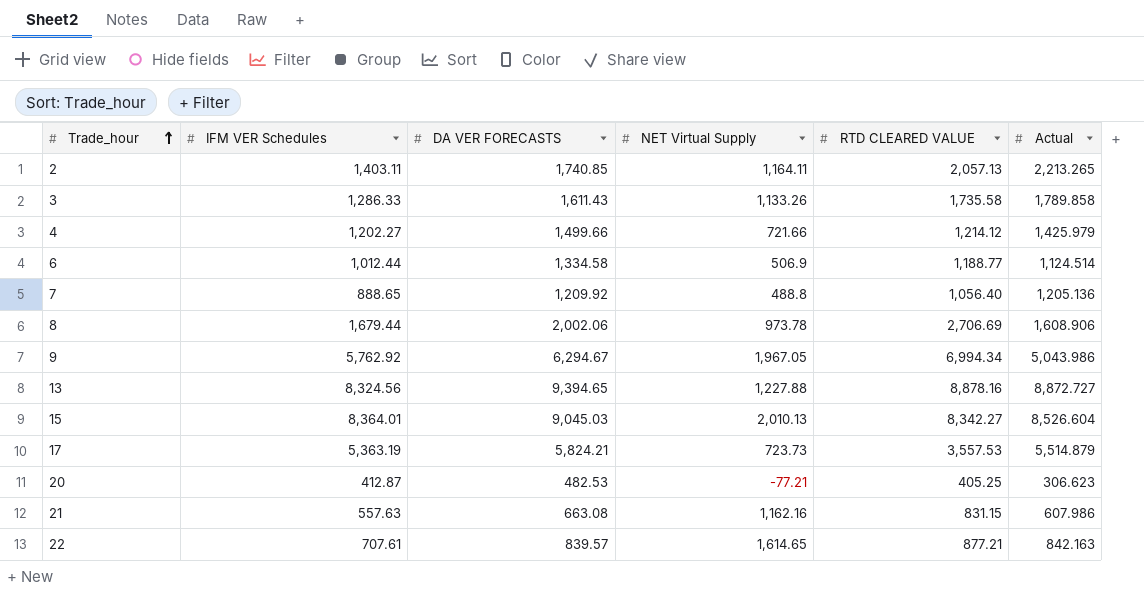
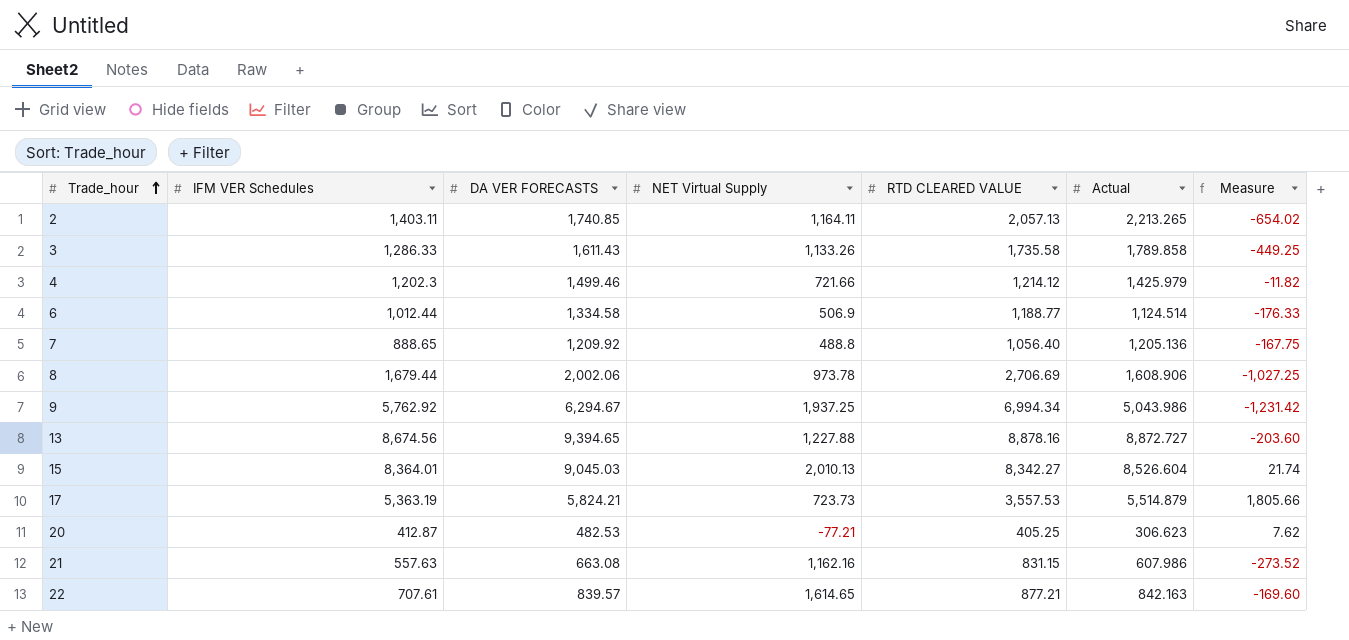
column Measure | formula: none -> [IFM VER Schedules] - [RTD CLEARED VALUE]
4 | IFM VER Schedules: 1,202.27 -> 1,202.3
4 | DA VER FORECASTS: 1,499.66 -> 1,499.46
9 | NET Virtual Supply: 1,967.05 -> 1,937.25
13 | IFM VER Schedules: 8,324.56 -> 8,674.56

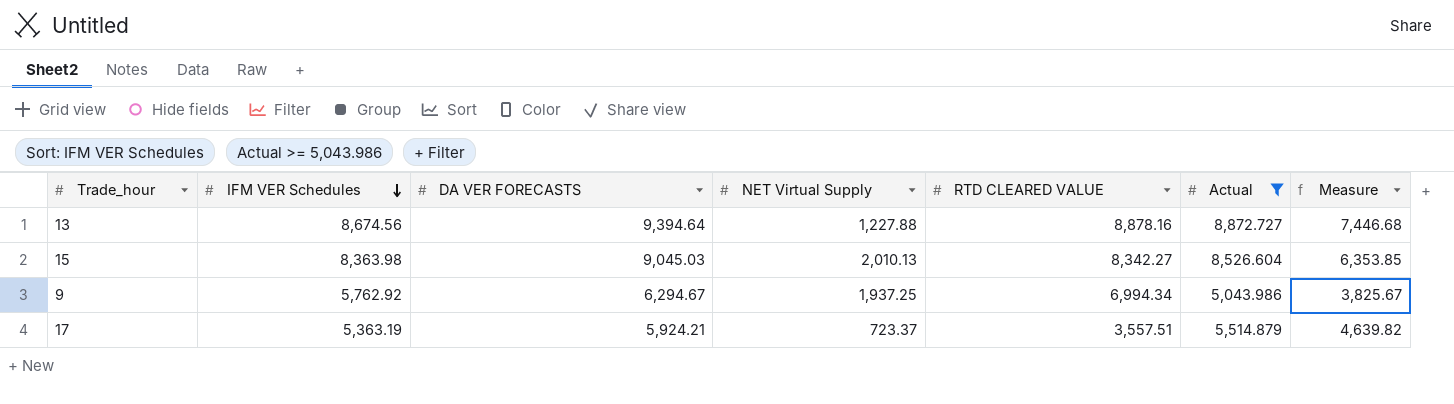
filter: none -> Actual >= 5,043.986
row order: Trade_hour ascending -> IFM VER Schedules descending
column Measure | formula: [IFM VER Schedules] - [RTD CLEARED VALUE] -> [IFM VER Schedules] - [NET Virtual Supply]
13 | DA VER FORECASTS: 9,394.65 -> 9,394.64
15 | IFM VER Schedules: 8,364.01 -> 8,363.98
17 | DA VER FORECASTS: 5,824.21 -> 5,924.21
17 | NET Virtual Supply: 723.73 -> 723.37
17 | RTD CLEARED VALUE: 3,557.53 -> 3,557.51

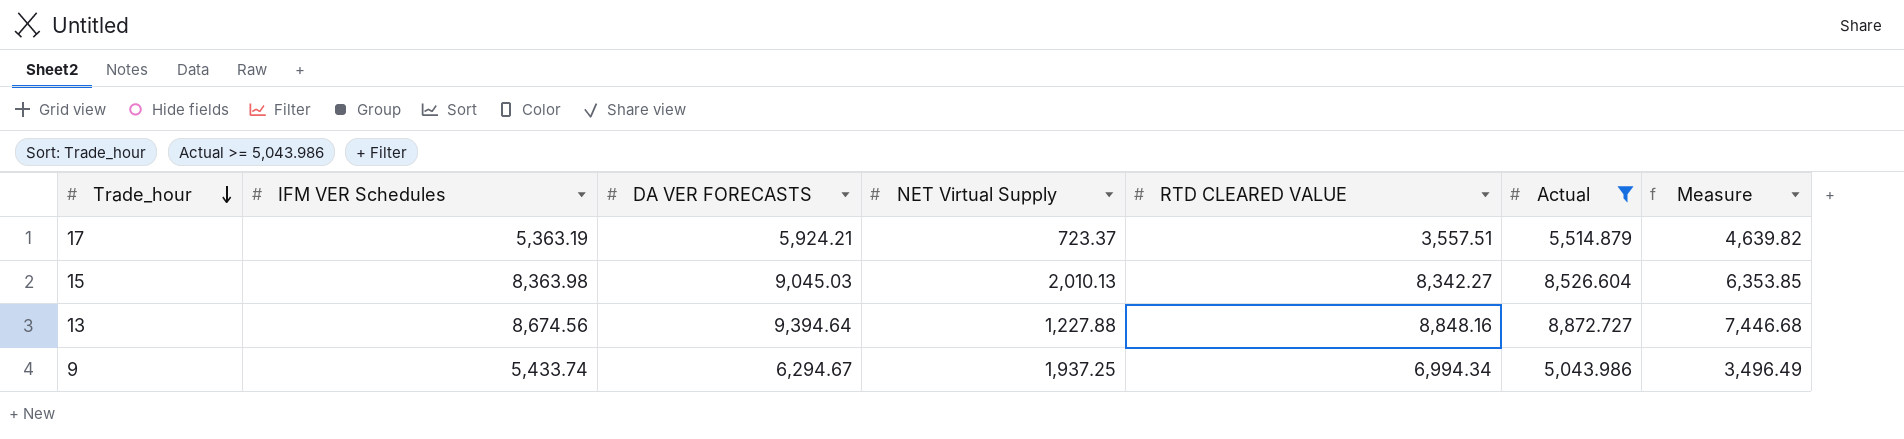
row order: IFM VER Schedules descending -> Trade_hour descending
13 | RTD CLEARED VALUE: 8,878.16 -> 8,848.16
9 | IFM VER Schedules: 5,762.92 -> 5,433.74
9 | Measure: 3,825.67 -> 3,496.49

